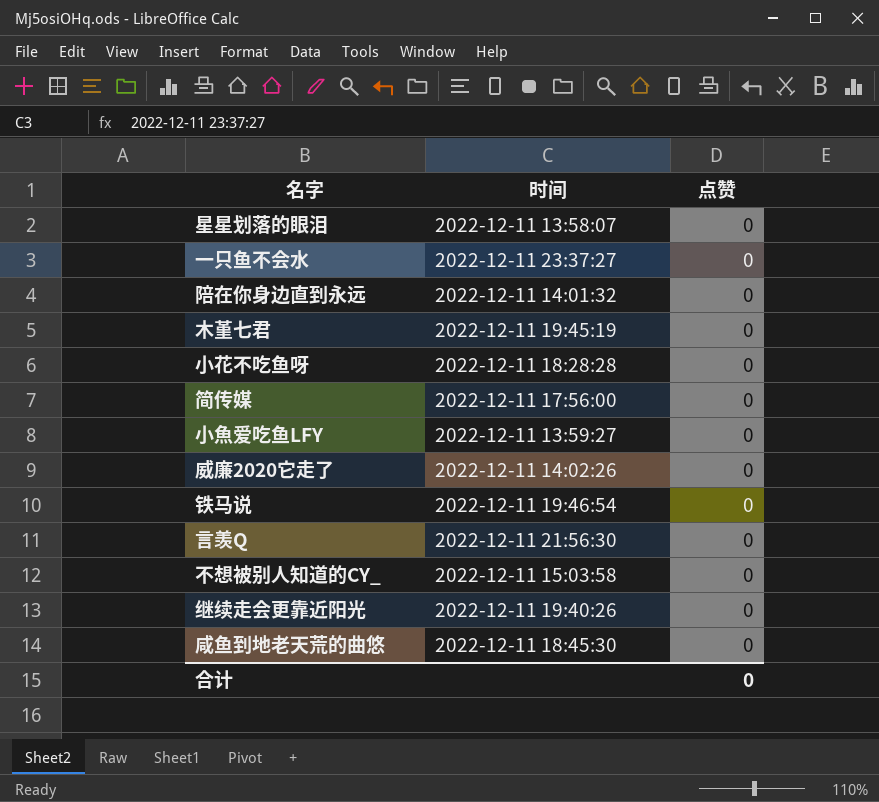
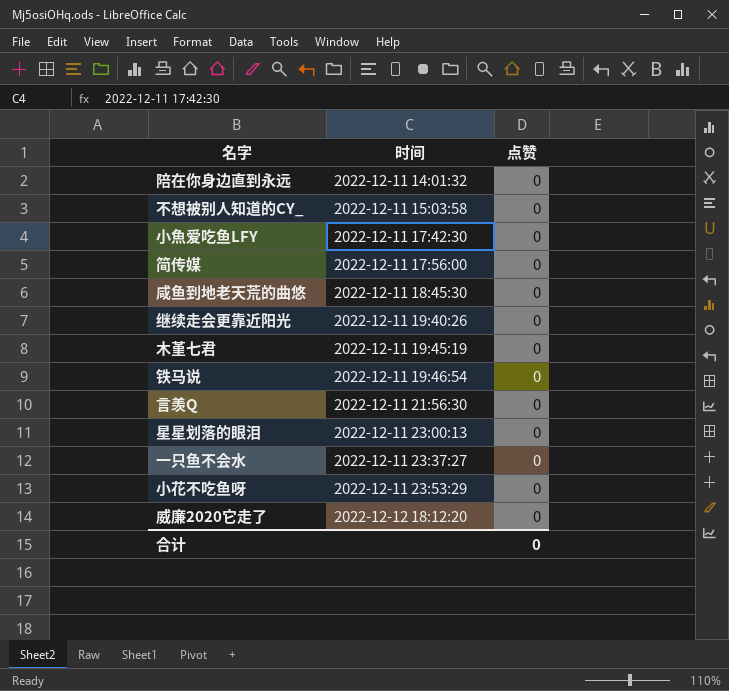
row order: none -> 时间 ascending
小魚爱吃鱼LFY | 时间: 2022-12-11 13:59:27 -> 2022-12-11 17:42:30
星星划落的眼泪 | 时间: 2022-12-11 13:58:07 -> 2022-12-11 23:00:13
小花不吃鱼呀 | 时间: 2022-12-11 18:28:28 -> 2022-12-11 23:53:29
威廉2020它走了 | 时间: 2022-12-11 14:02:26 -> 2022-12-12 18:12:20

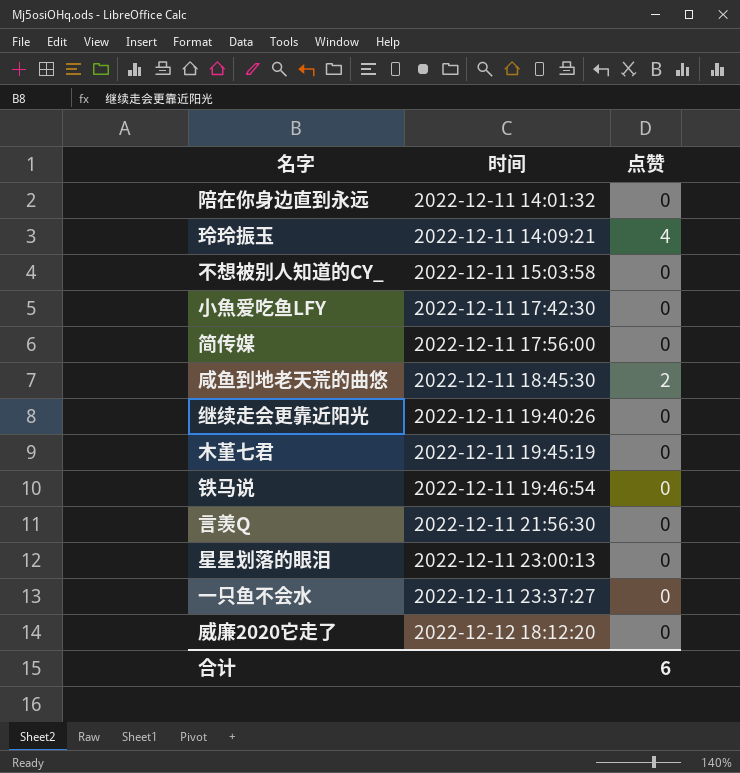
row 小花不吃鱼呀: 2022-12-11 23:53:29 | 0 -> none
row 玲玲振玉: none -> 2022-12-11 14:09:21 | 4
咸鱼到地老天荒的曲悠 | 点赞: 0 -> 2
合计 | 点赞: 0 -> 6

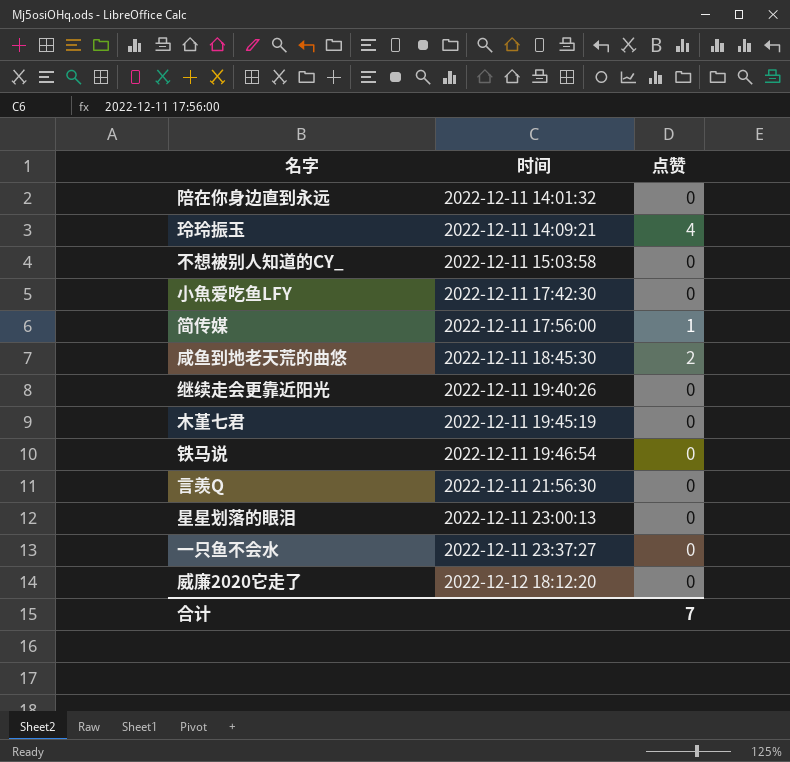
简传媒 | 点赞: 0 -> 1
合计 | 点赞: 6 -> 7

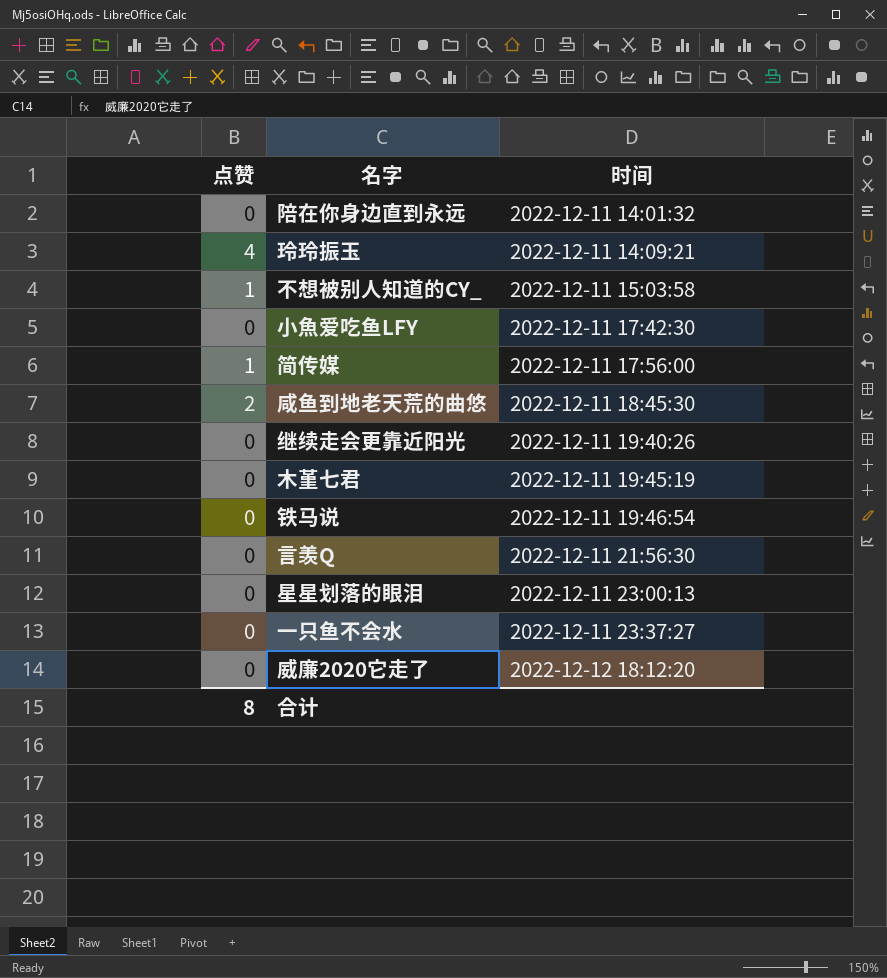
column 点赞 | position: 3 -> 1
不想被别人知道的CY_ | 点赞: 0 -> 1
合计 | 点赞: 7 -> 8

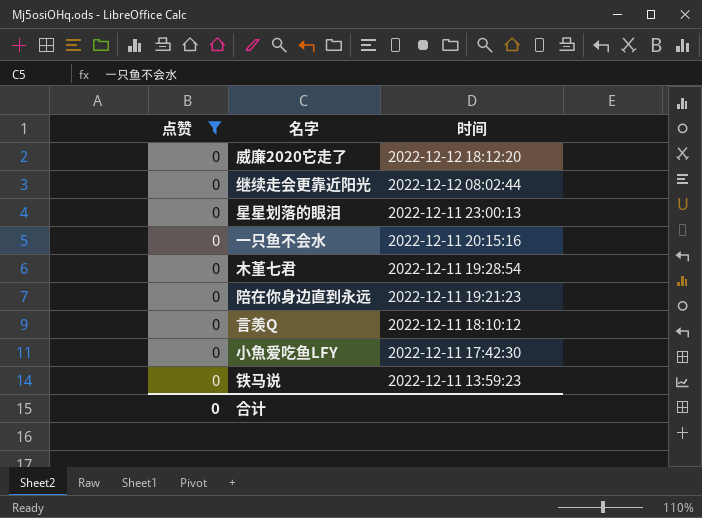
filter: none -> 点赞 = 0
row order: 时间 ascending -> 时间 descending
继续走会更靠近阳光 | 时间: 2022-12-11 19:40:26 -> 2022-12-12 08:02:44
一只鱼不会水 | 时间: 2022-12-11 23:37:27 -> 2022-12-11 20:15:16
木堇七君 | 时间: 2022-12-11 19:45:19 -> 2022-12-11 19:28:54
陪在你身边直到永远 | 时间: 2022-12-11 14:01:32 -> 2022-12-11 19:21:23
言羡Q | 时间: 2022-12-11 21:56:30 -> 2022-12-11 18:10:12
铁马说 | 时间: 2022-12-11 19:46:54 -> 2022-12-11 13:59:23
合计 | 点赞: 8 -> 0

